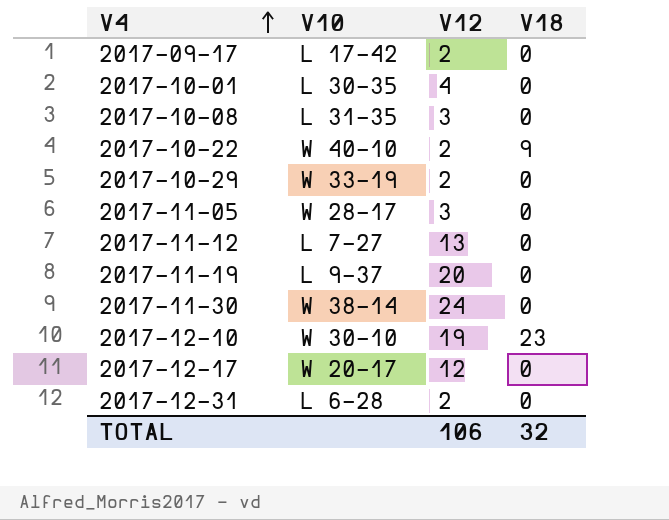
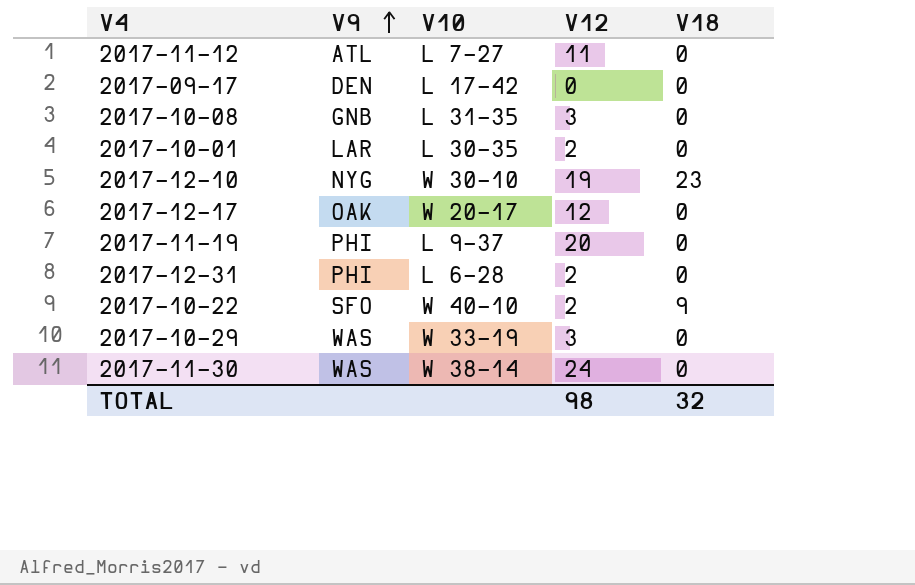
row order: V4 ascending -> V9 ascending
column V9 | position: none -> 2
row 2017-11-05: W 28-17 | 3 | 0 -> none
2017-11-12 | V12: 13 -> 11
2017-09-17 | V12: 2 -> 0
2017-10-01 | V12: 4 -> 2
2017-10-29 | V12: 2 -> 3
TOTAL | V12: 106 -> 98

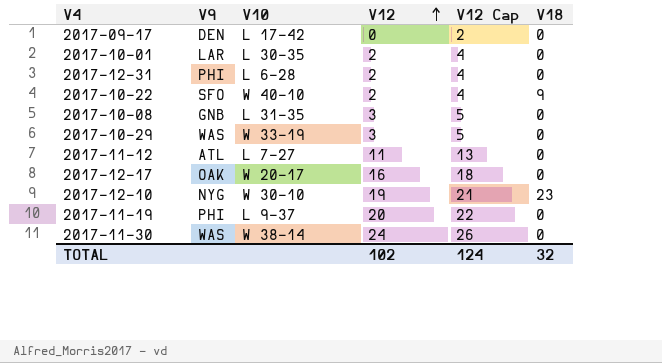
row order: V9 ascending -> V12 ascending
column V12 Cap | formula: none -> [V12] + 2
2017-12-17 | V12: 12 -> 16
TOTAL | V12: 98 -> 102

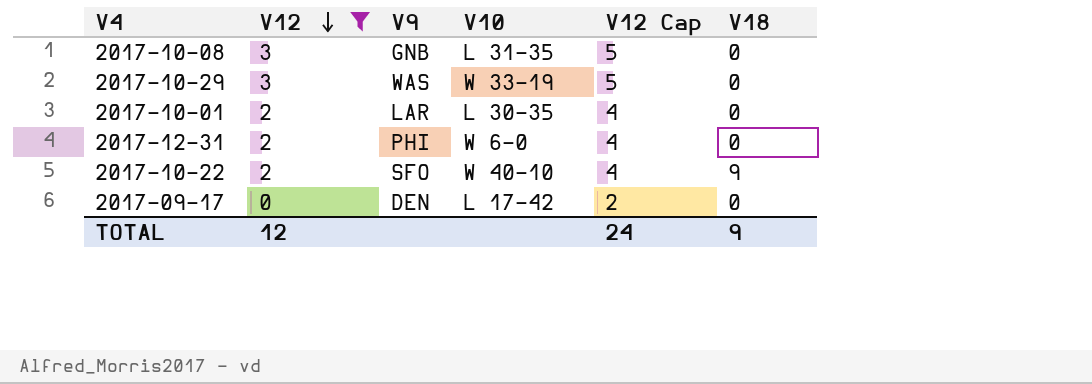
filter: none -> V12 <= 3
row order: V12 ascending -> V12 descending
column V12 | position: 4 -> 2
2017-12-31 | V10: L 6-28 -> W 6-0
TOTAL | V12: 102 -> 12
TOTAL | V12 Cap: 124 -> 24
TOTAL | V18: 32 -> 9

